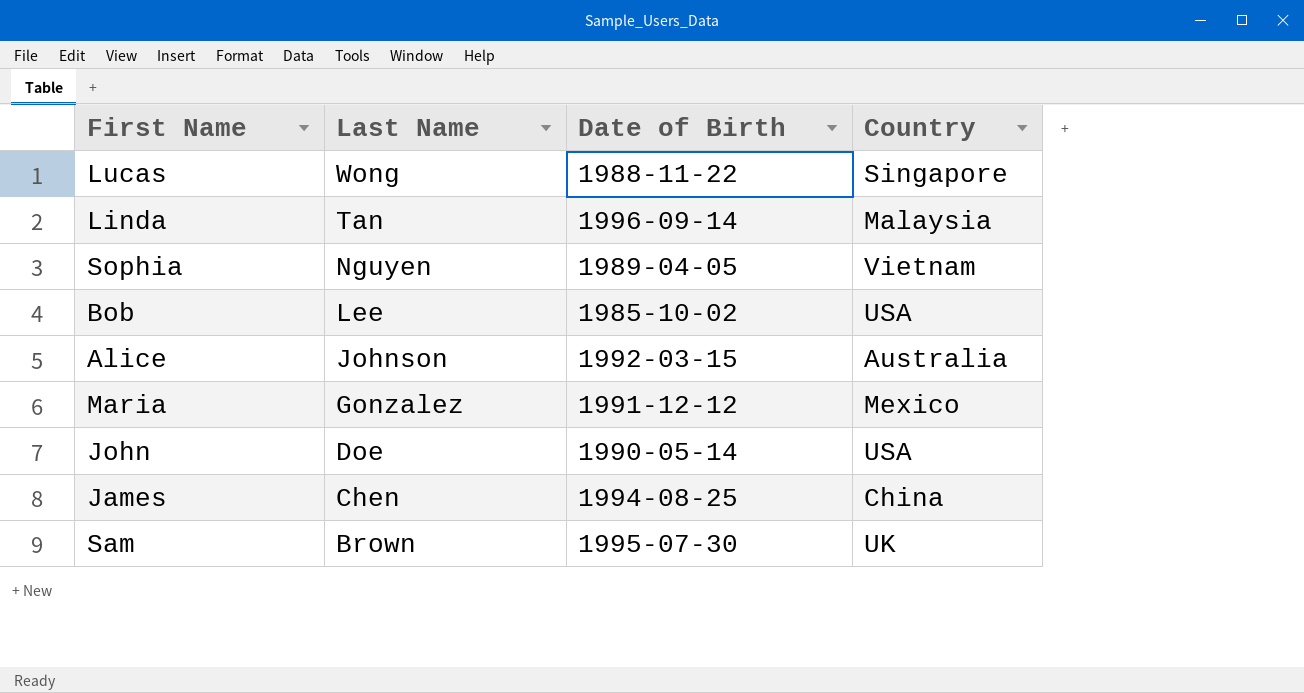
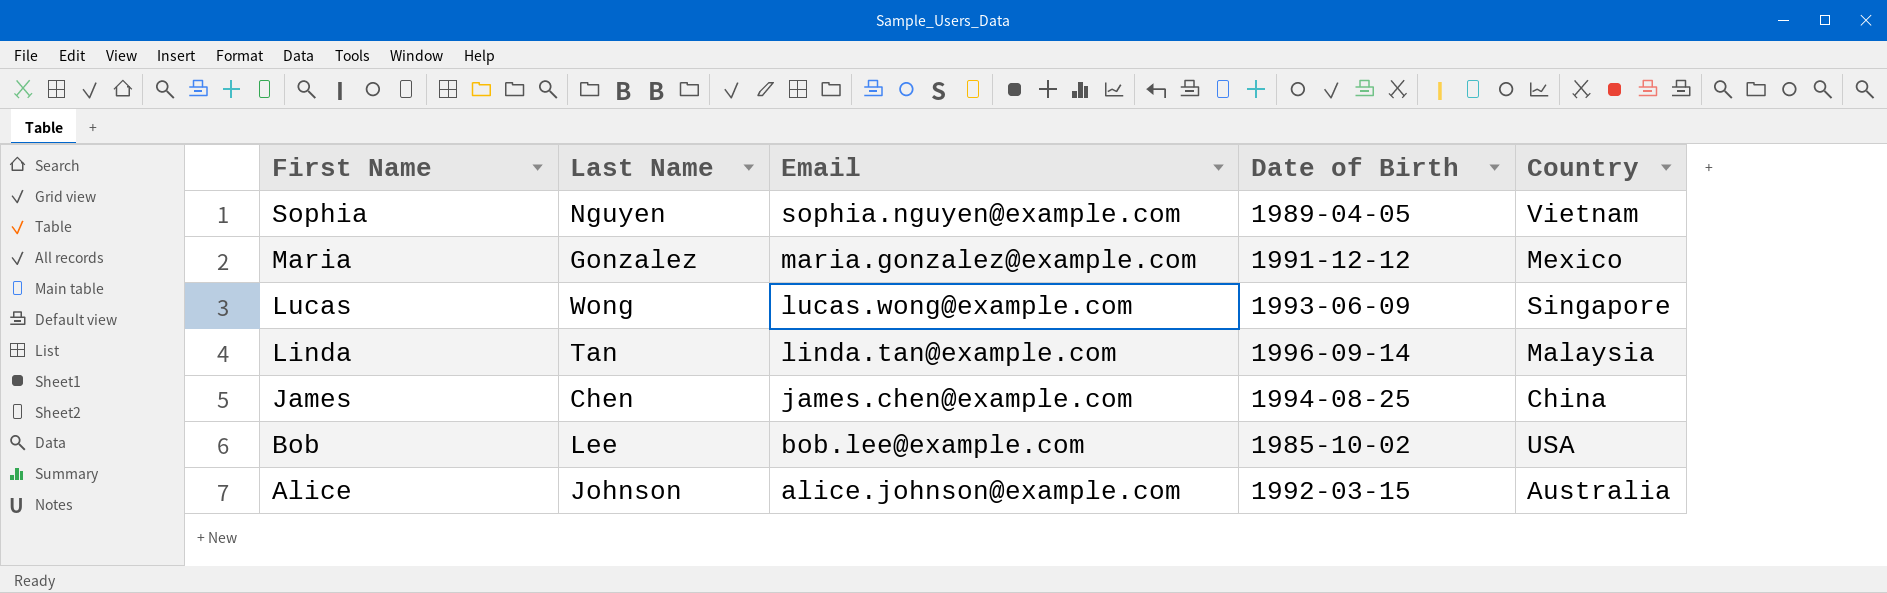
row order: Last Name descending -> First Name descending
column Email | position: none -> 3
row John: Doe | 1990-05-14 | USA -> none
row Sam: Brown | 1995-07-30 | UK -> none
Lucas | Date of Birth: 1988-11-22 -> 1993-06-09

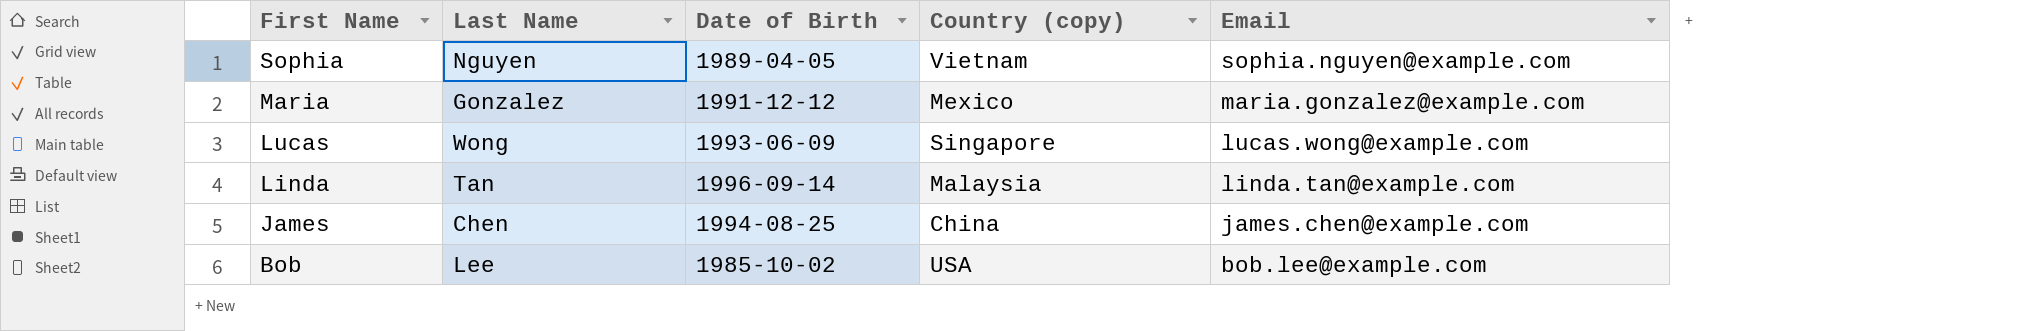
column name: Country -> Country (copy)
column Email | position: 3 -> 5
row Alice: Johnson | alice.johnson@example.com | 1992-03-15 | Australia -> none

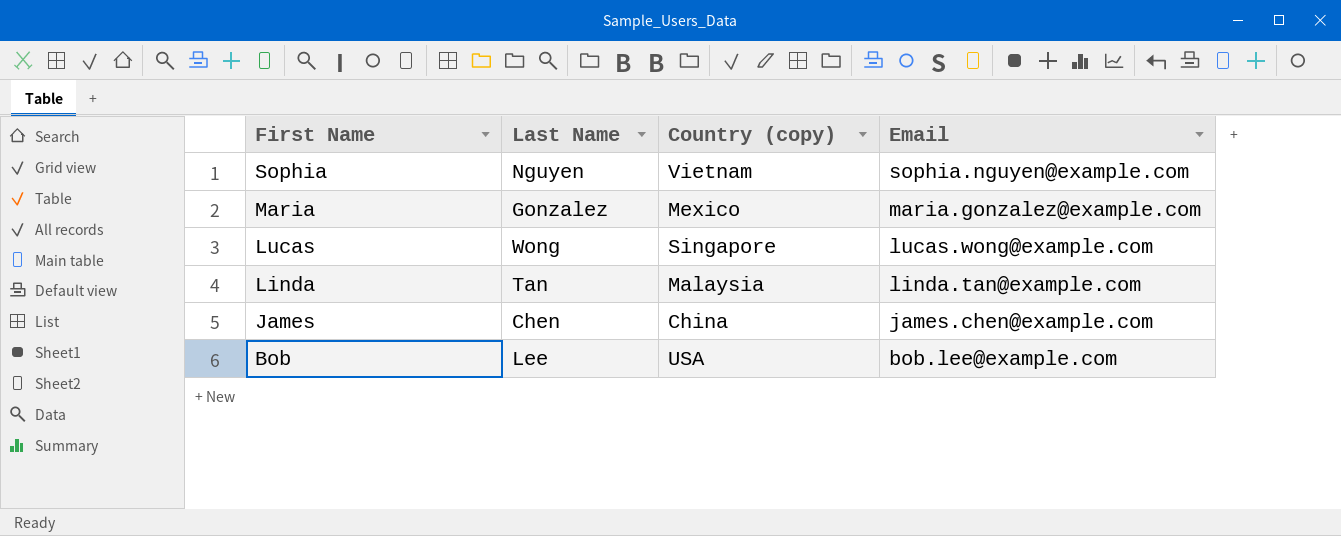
column Date of Birth | position: 3 -> none

